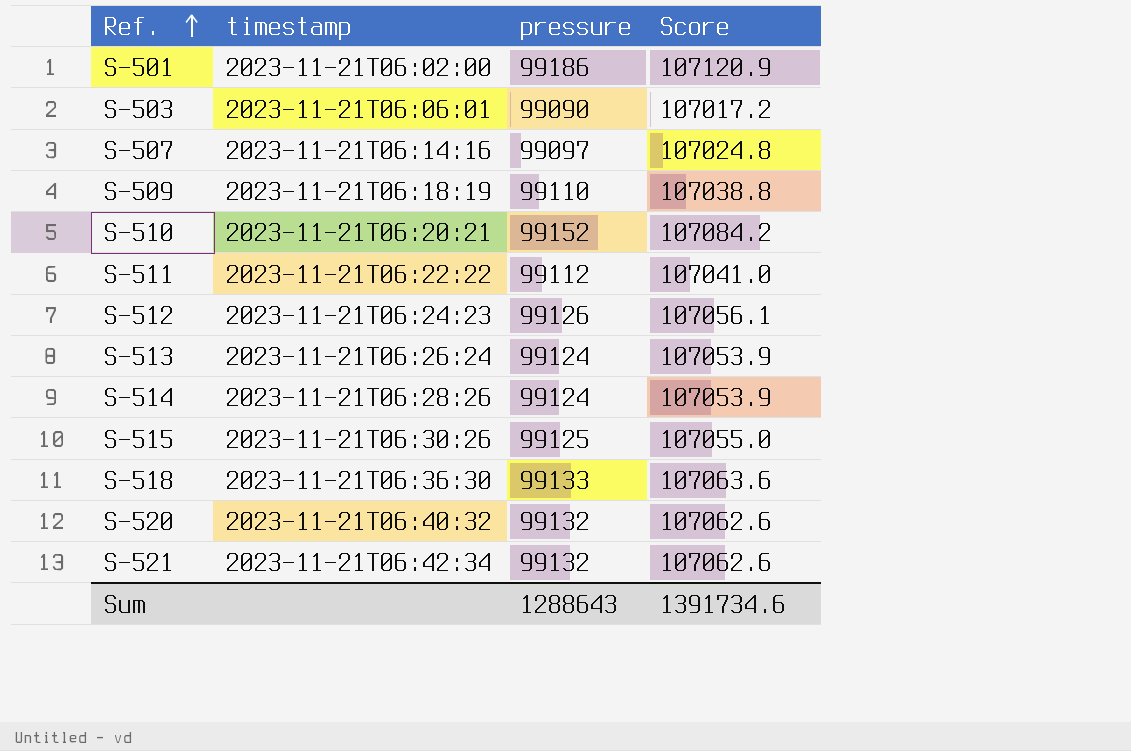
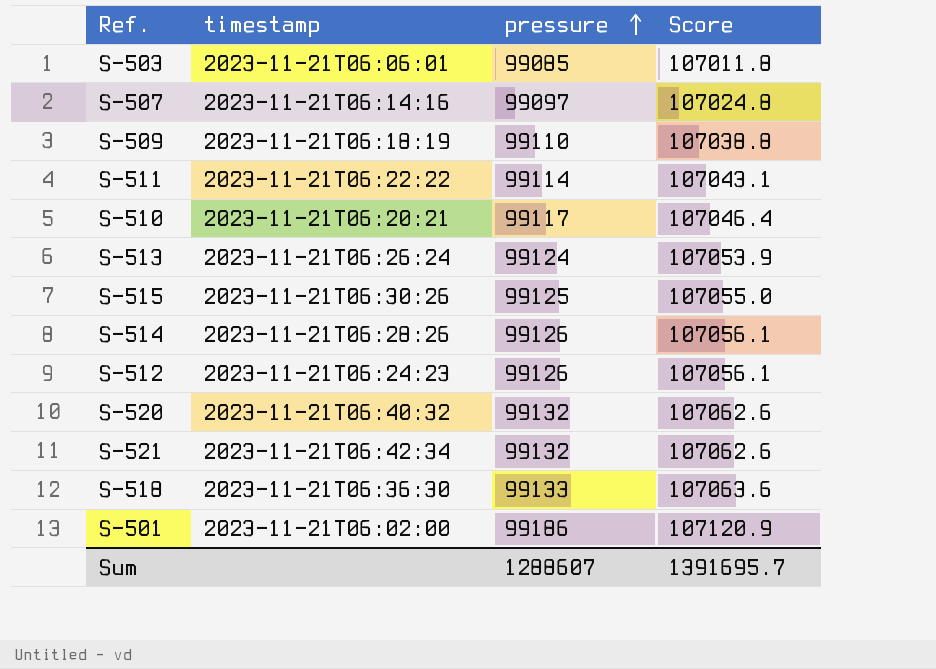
row order: Ref. ascending -> pressure ascending
S-503 | pressure: 99090 -> 99085
S-503 | Score: 107017.2 -> 107011.8
S-511 | pressure: 99112 -> 99114
S-511 | Score: 107041.0 -> 107043.1
S-510 | pressure: 99152 -> 99117
S-510 | Score: 107084.2 -> 107046.4
S-514 | pressure: 99124 -> 99126
S-514 | Score: 107053.9 -> 107056.1
Sum | pressure: 1288643 -> 1288607
Sum | Score: 1391734.6 -> 1391695.7

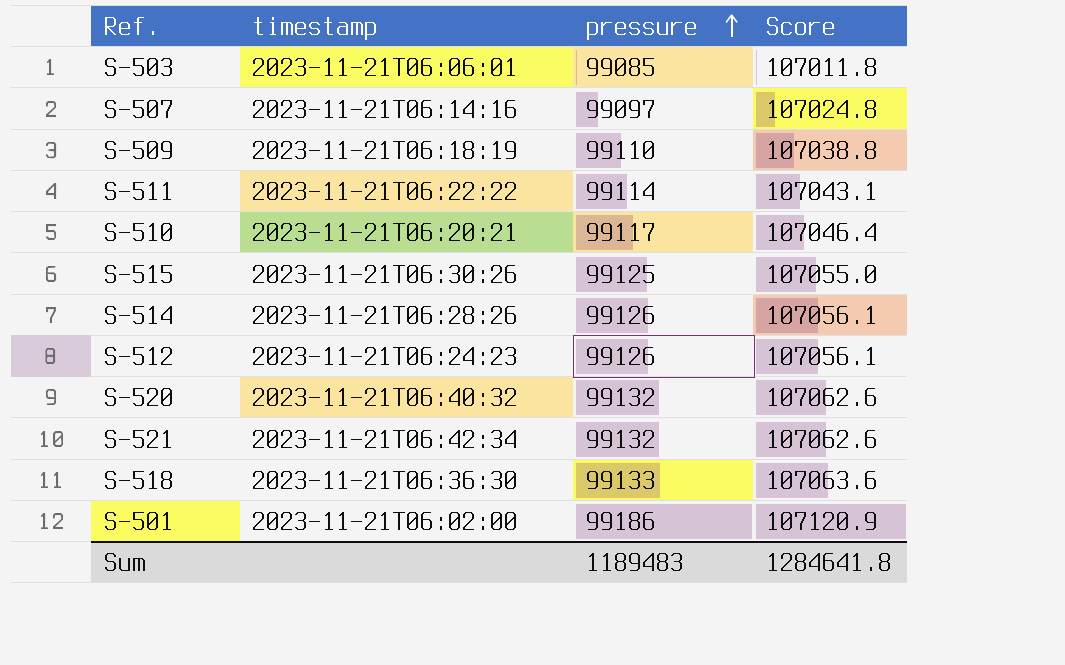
row S-513: 2023-11-21T06:26:24 | 99124 | 107053.9 -> none
Sum | pressure: 1288607 -> 1189483
Sum | Score: 1391695.7 -> 1284641.8

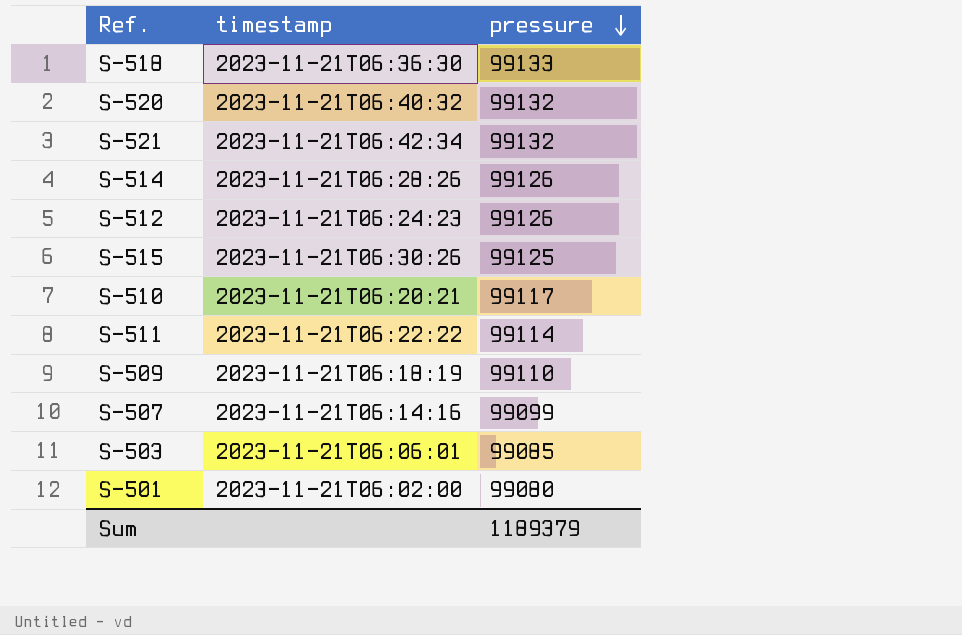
row order: pressure ascending -> pressure descending
column Score | formula: [pressure] * 1.08 -> none
S-507 | pressure: 99097 -> 99099
S-501 | pressure: 99186 -> 99080
Sum | pressure: 1189483 -> 1189379

